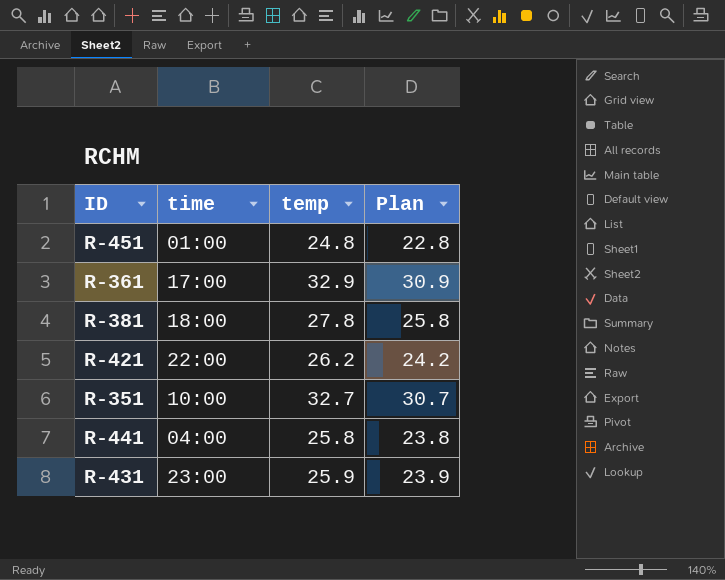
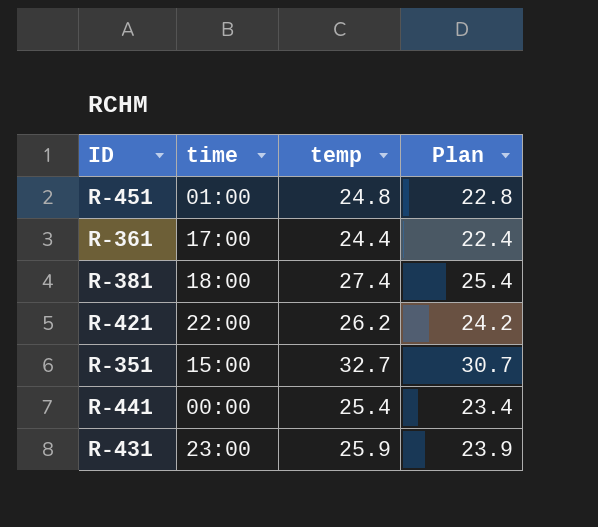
R-361 | temp: 32.9 -> 24.4
R-361 | Plan: 30.9 -> 22.4
R-381 | temp: 27.8 -> 27.4
R-381 | Plan: 25.8 -> 25.4
R-351 | time: 10:00 -> 15:00
R-441 | time: 04:00 -> 00:00
R-441 | temp: 25.8 -> 25.4
R-441 | Plan: 23.8 -> 23.4

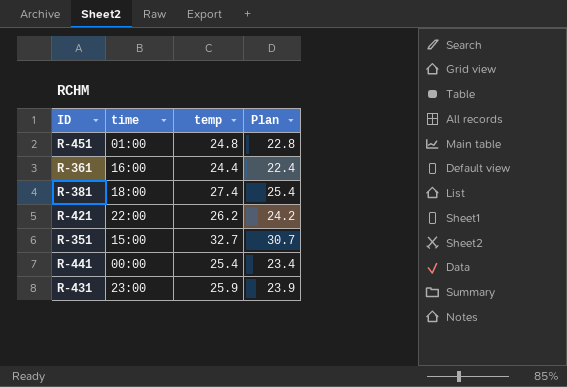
R-361 | time: 17:00 -> 16:00

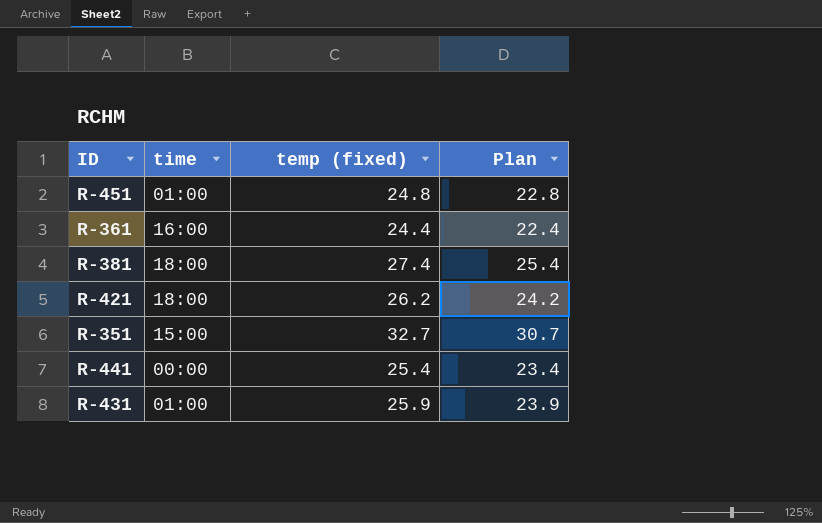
column name: temp -> temp (fixed)
R-421 | time: 22:00 -> 18:00
R-431 | time: 23:00 -> 01:00

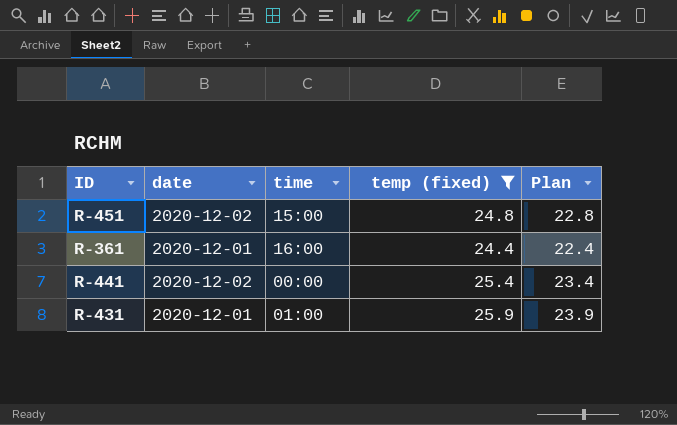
filter: none -> temp (fixed) <= 25.9
column date | position: none -> 2
R-451 | time: 01:00 -> 15:00

